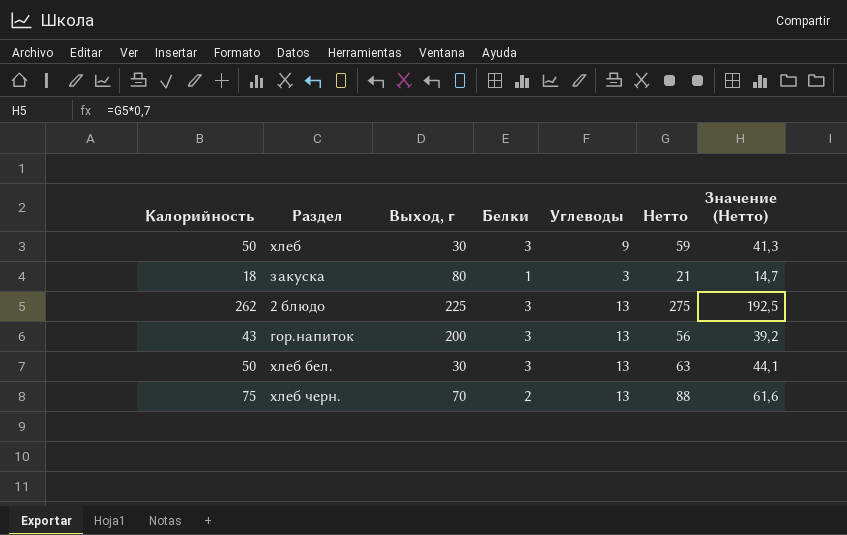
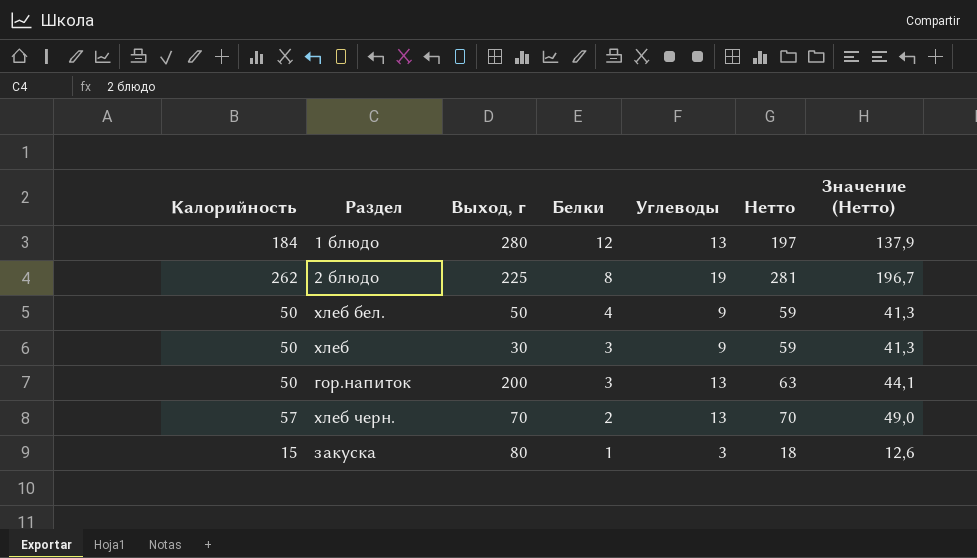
row order: none -> Белки descending
row 1 блюдо: none -> 184 | 280 | 12 | 13 | 197 | 137,9
2 блюдо | Белки: 3 -> 8
2 блюдо | Углеводы: 13 -> 19
2 блюдо | Нетто: 275 -> 281
2 блюдо | Значение (Нетто): 192,5 -> 196,7
хлеб бел. | Выход, г: 30 -> 50
хлеб бел. | Белки: 3 -> 4
хлеб бел. | Углеводы: 13 -> 9
хлеб бел. | Нетто: 63 -> 59
хлеб бел. | Значение (Нетто): 44,1 -> 41,3
гор.напиток | Калорийность: 43 -> 50
гор.напиток | Нетто: 56 -> 63
гор.напиток | Значение (Нетто): 39,2 -> 44,1
хлеб черн. | Калорийность: 75 -> 57
хлеб черн. | Нетто: 88 -> 70
хлеб черн. | Значение (Нетто): 61,6 -> 49,0
закуска | Калорийность: 18 -> 15
закуска | Нетто: 21 -> 18
закуска | Значение (Нетто): 14,7 -> 12,6

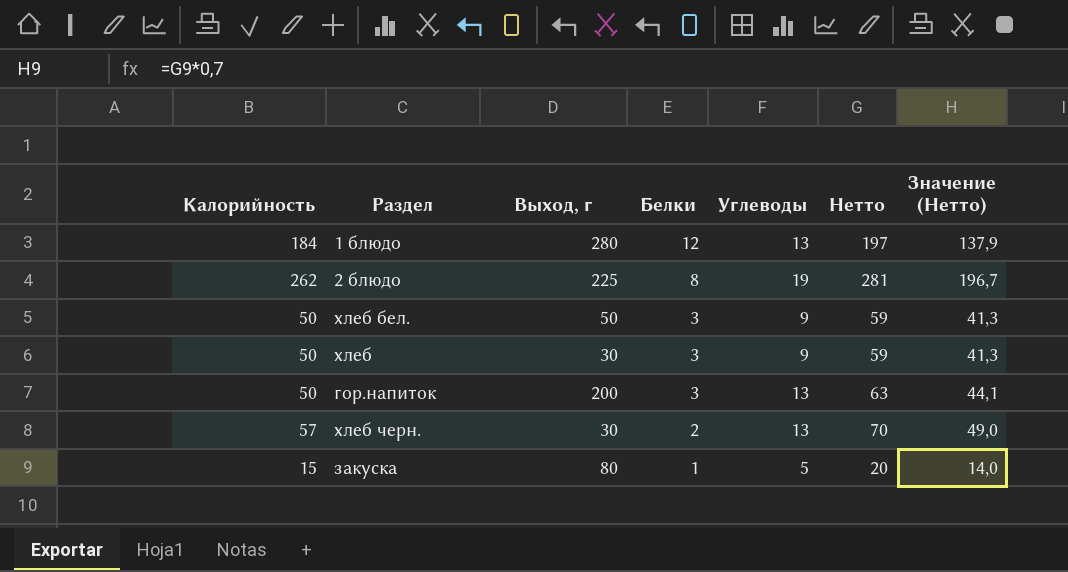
хлеб бел. | Белки: 4 -> 3
хлеб черн. | Выход, г: 70 -> 30
закуска | Углеводы: 3 -> 5
закуска | Нетто: 18 -> 20
закуска | Значение (Нетто): 12,6 -> 14,0

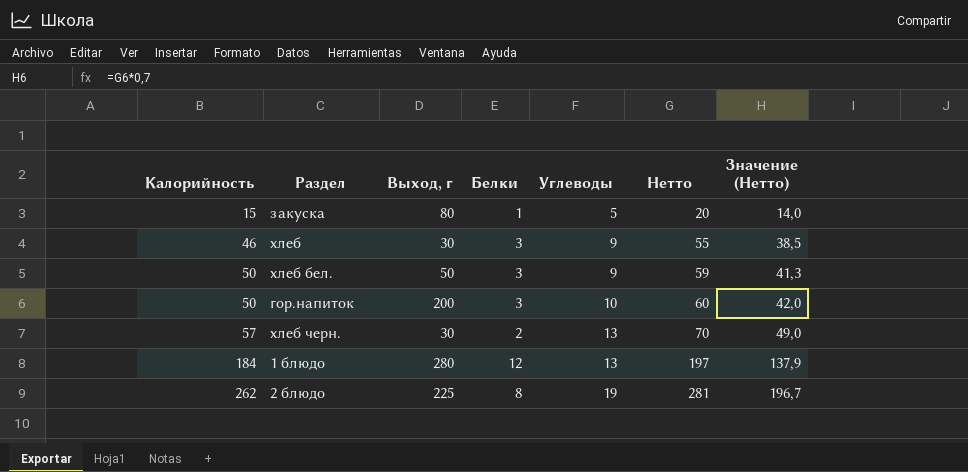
row order: Белки descending -> Калорийность ascending
хлеб | Калорийность: 50 -> 46
хлеб | Нетто: 59 -> 55
хлеб | Значение (Нетто): 41,3 -> 38,5
гор.напиток | Углеводы: 13 -> 10
гор.напиток | Нетто: 63 -> 60
гор.напиток | Значение (Нетто): 44,1 -> 42,0

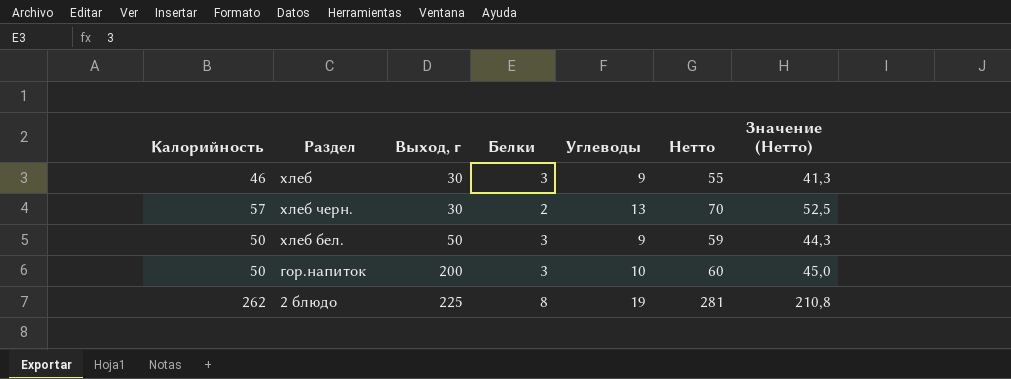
row order: Калорийность ascending -> Выход, г ascending
column Значение (Нетто) | formula: [Нетто] * 0,7 -> [Нетто] * 0,75
row закуска: 15 | 80 | 1 | 5 | 20 | 14,0 -> none
row 1 блюдо: 184 | 280 | 12 | 13 | 197 | 137,9 -> none

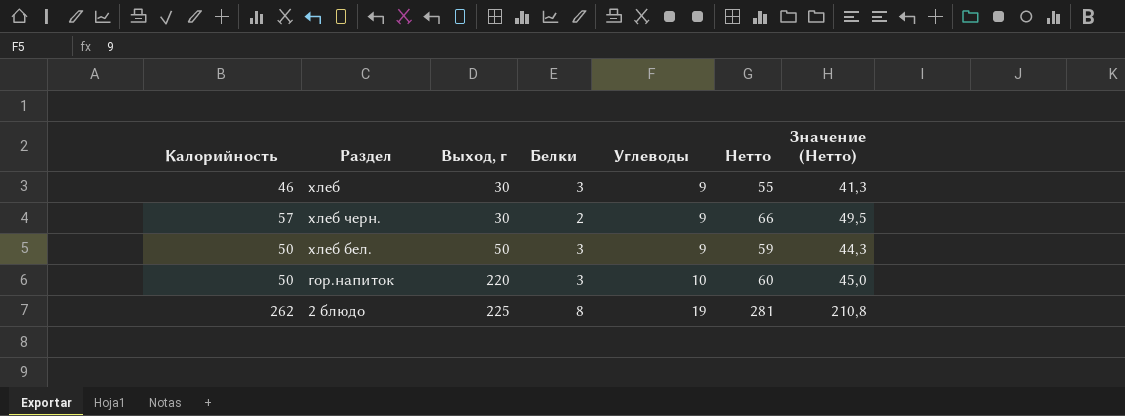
хлеб черн. | Углеводы: 13 -> 9
хлеб черн. | Нетто: 70 -> 66
хлеб черн. | Значение (Нетто): 52,5 -> 49,5
гор.напиток | Выход, г: 200 -> 220

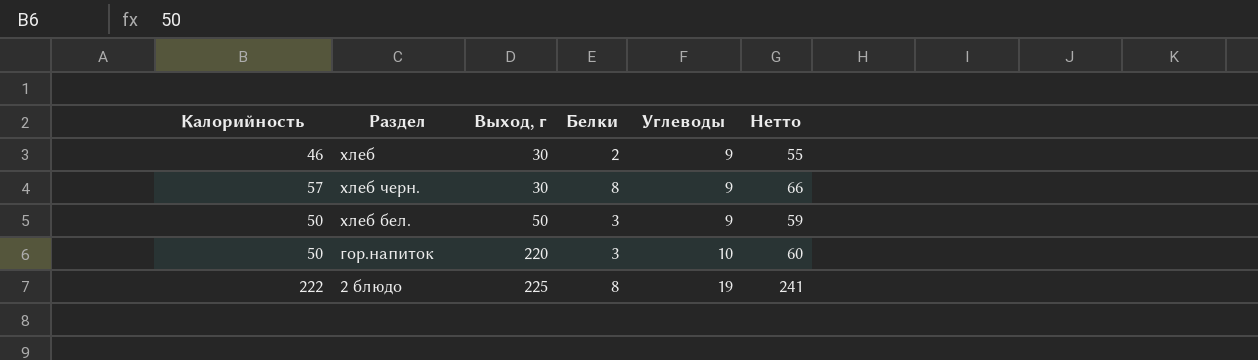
column Значение (Нетто) | formula: [Нетто] * 0,75 -> none
хлеб | Белки: 3 -> 2
хлеб черн. | Белки: 2 -> 8
2 блюдо | Калорийность: 262 -> 222
2 блюдо | Нетто: 281 -> 241

